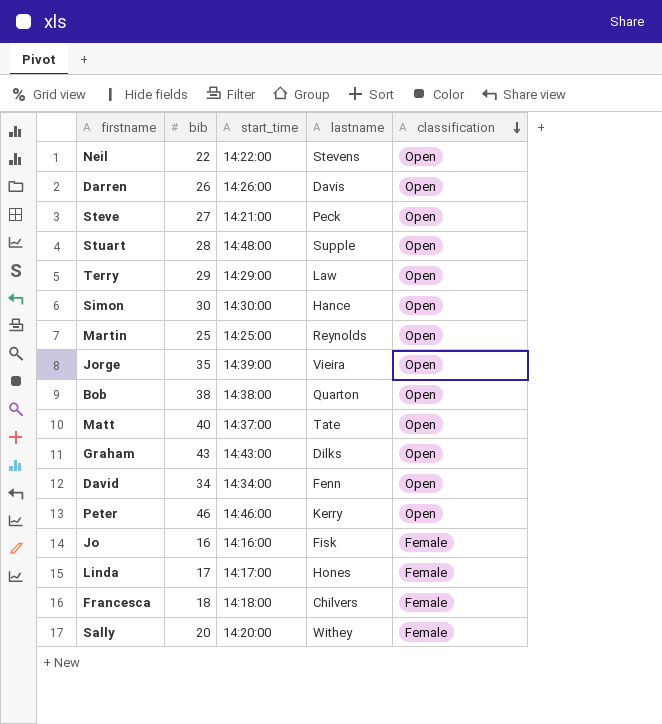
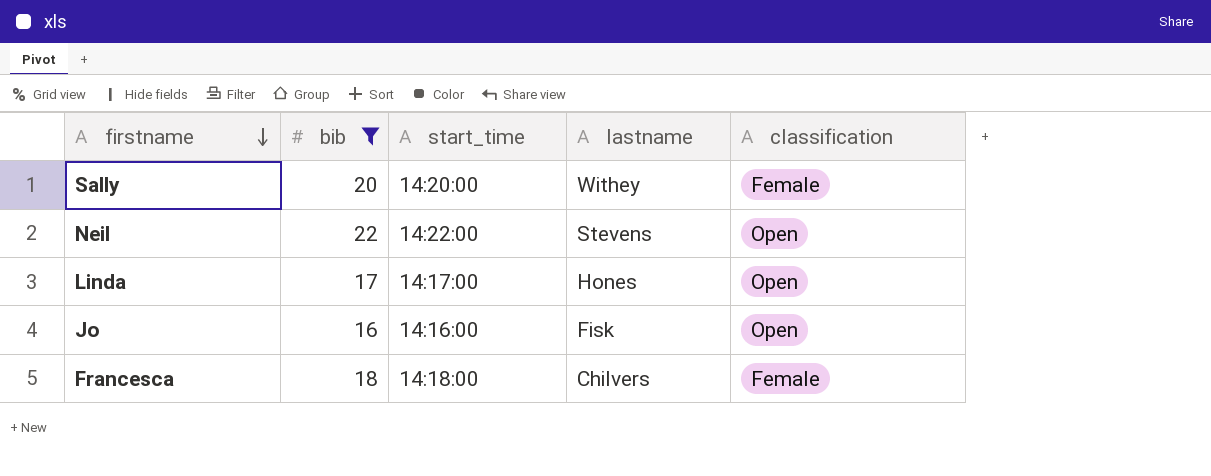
filter: none -> bib <= 22
row order: classification descending -> firstname descending
Linda | classification: Female -> Open
Jo | classification: Female -> Open

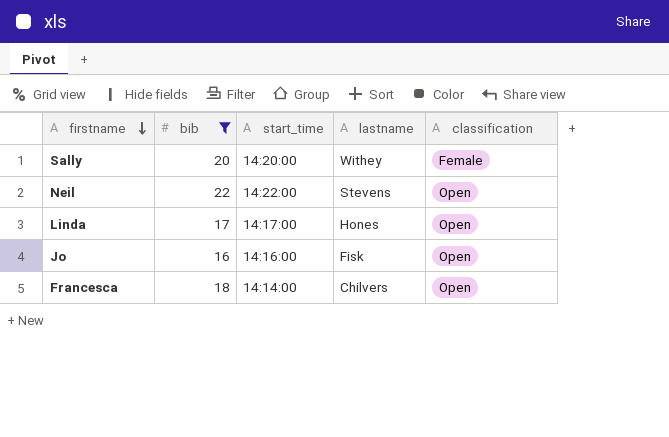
Francesca | start_time: 14:18:00 -> 14:14:00
Francesca | classification: Female -> Open

